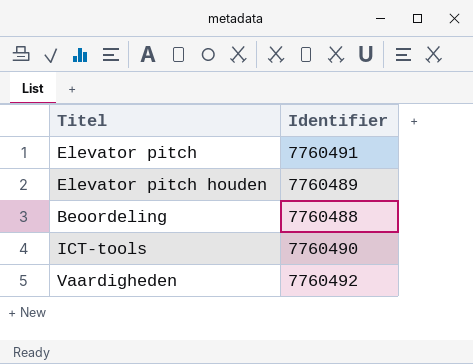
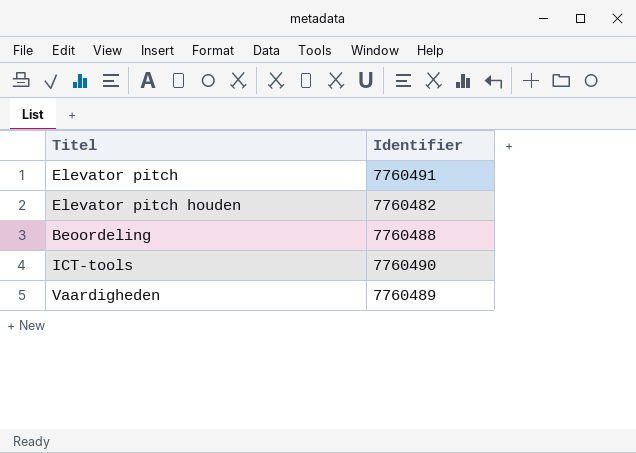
Elevator pitch houden | Identifier: 7760489 -> 7760482
Vaardigheden | Identifier: 7760492 -> 7760489

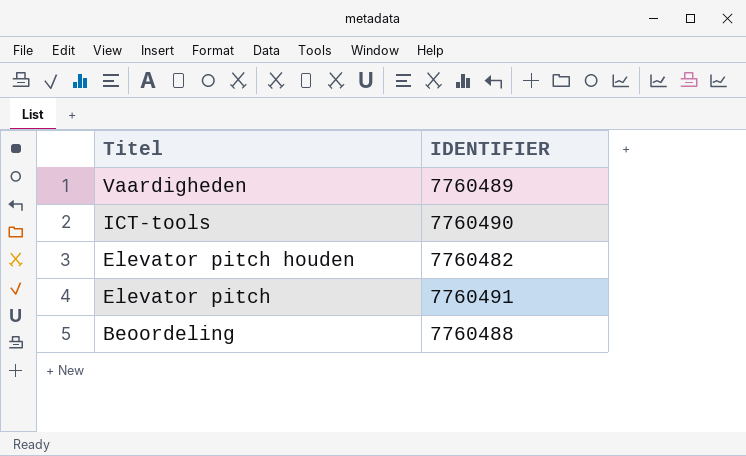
row order: none -> Titel descending
column name: Identifier -> IDENTIFIER

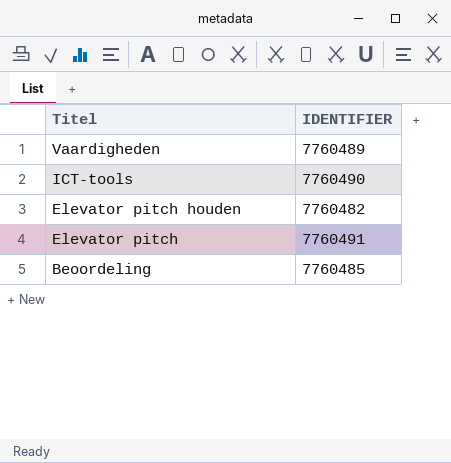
Beoordeling | IDENTIFIER: 7760488 -> 7760485

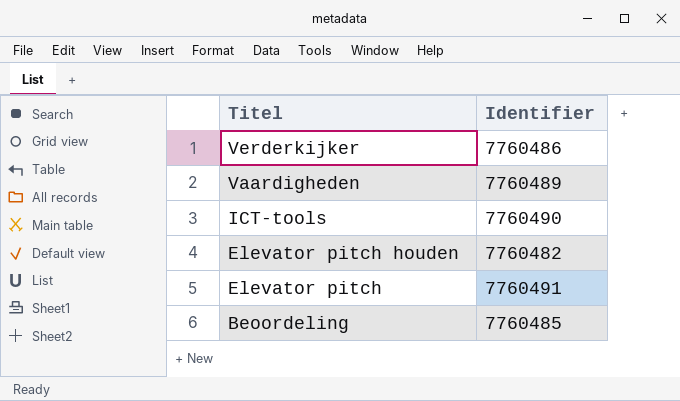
column name: IDENTIFIER -> Identifier
row Verderkijker: none -> 7760486

